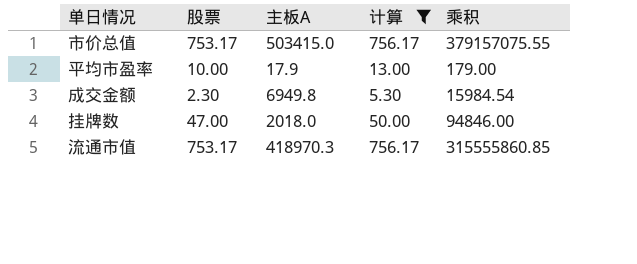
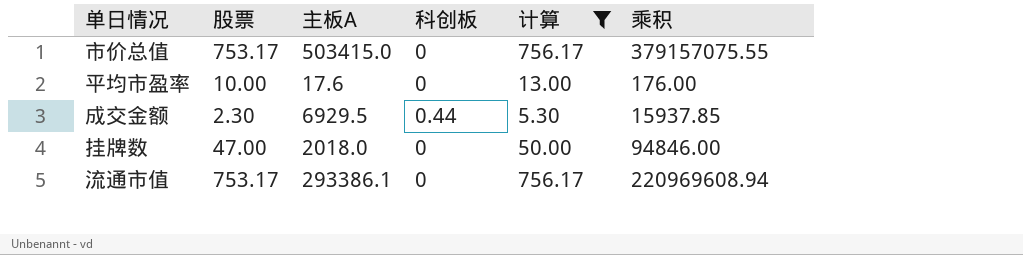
column 科创板 | position: none -> 4
平均市盈率 | 主板A: 17.9 -> 17.6
平均市盈率 | 乘积: 179.00 -> 176.00
成交金额 | 主板A: 6949.8 -> 6929.5
成交金额 | 乘积: 15984.54 -> 15937.85
流通市值 | 主板A: 418970.3 -> 293386.1
流通市值 | 乘积: 315555860.85 -> 220969608.94

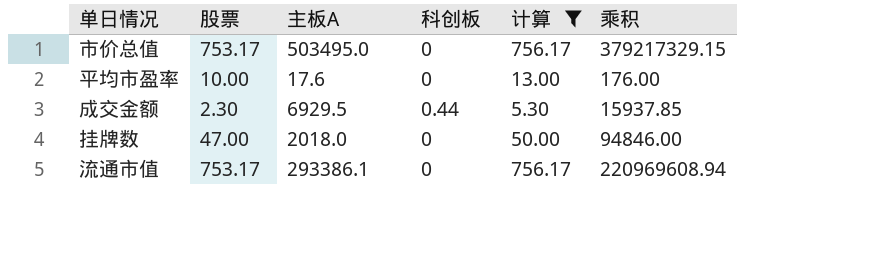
市价总值 | 主板A: 503415.0 -> 503495.0
市价总值 | 乘积: 379157075.55 -> 379217329.15

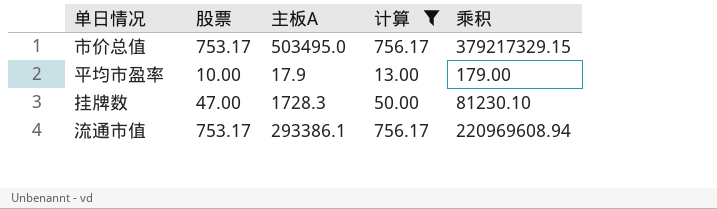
column 科创板 | position: 4 -> none
row 成交金额: 2.30 | 6929.5 | 0.44 | 5.30 | 15937.85 -> none
平均市盈率 | 主板A: 17.6 -> 17.9
平均市盈率 | 乘积: 176.00 -> 179.00
挂牌数 | 主板A: 2018.0 -> 1728.3
挂牌数 | 乘积: 94846.00 -> 81230.10

